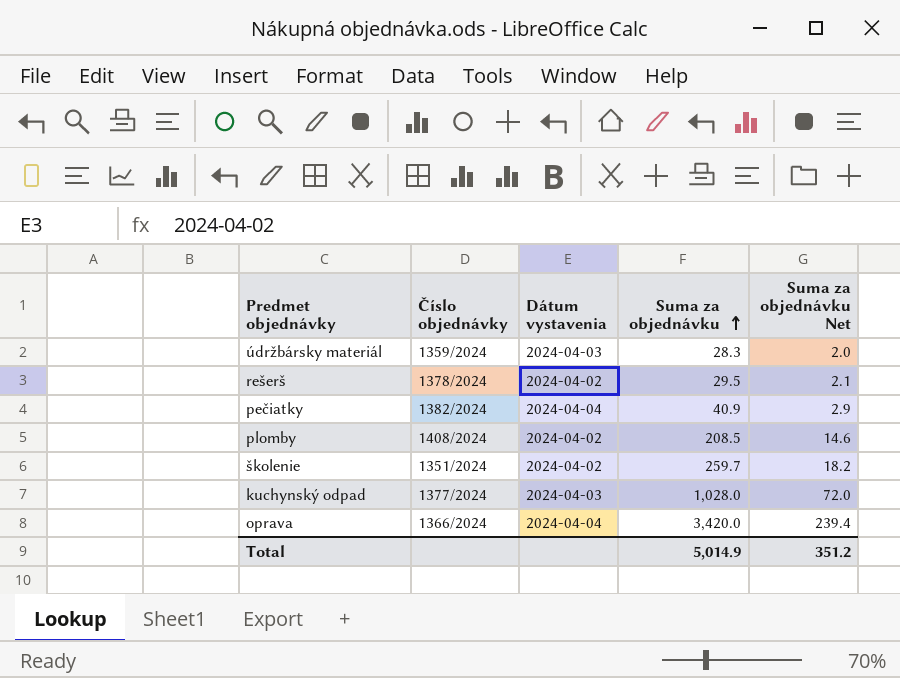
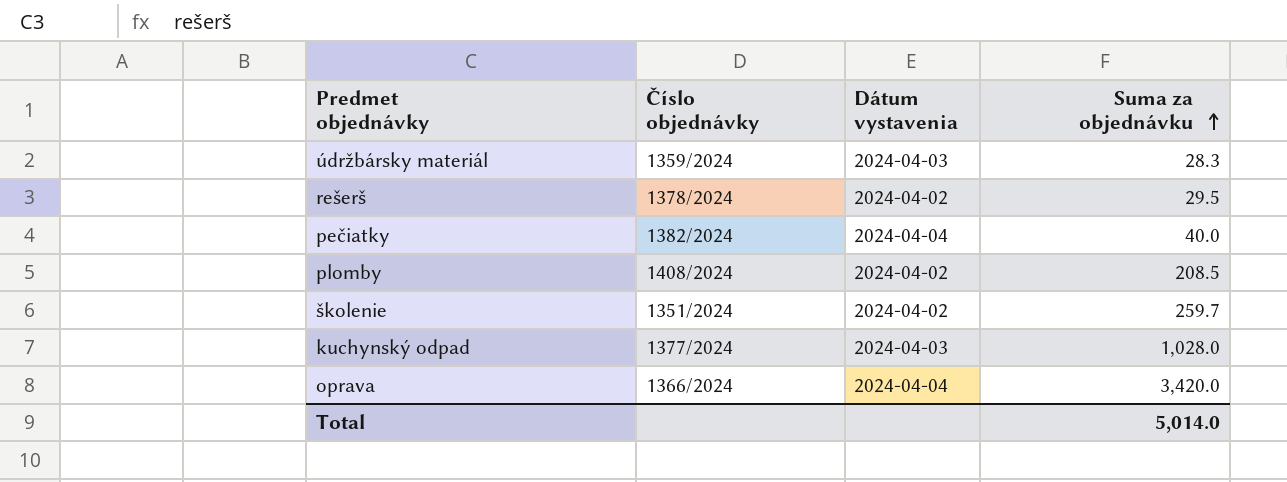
column Suma za objednávku Net | formula: [Suma za objednávku] * 0.07 -> none
pečiatky | Suma za objednávku: 40.9 -> 40.0
Total | Suma za objednávku: 5,014.9 -> 5,014.0

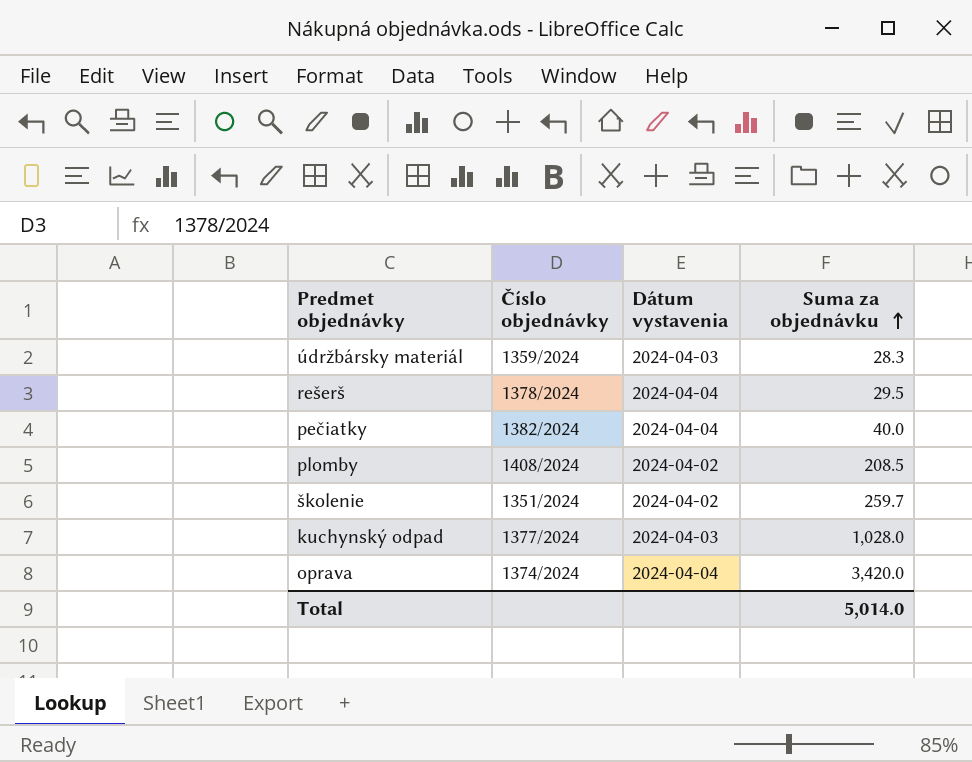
rešerš | Dátum vystavenia: 2024-04-02 -> 2024-04-04
oprava | Číslo objednávky: 1366/2024 -> 1374/2024

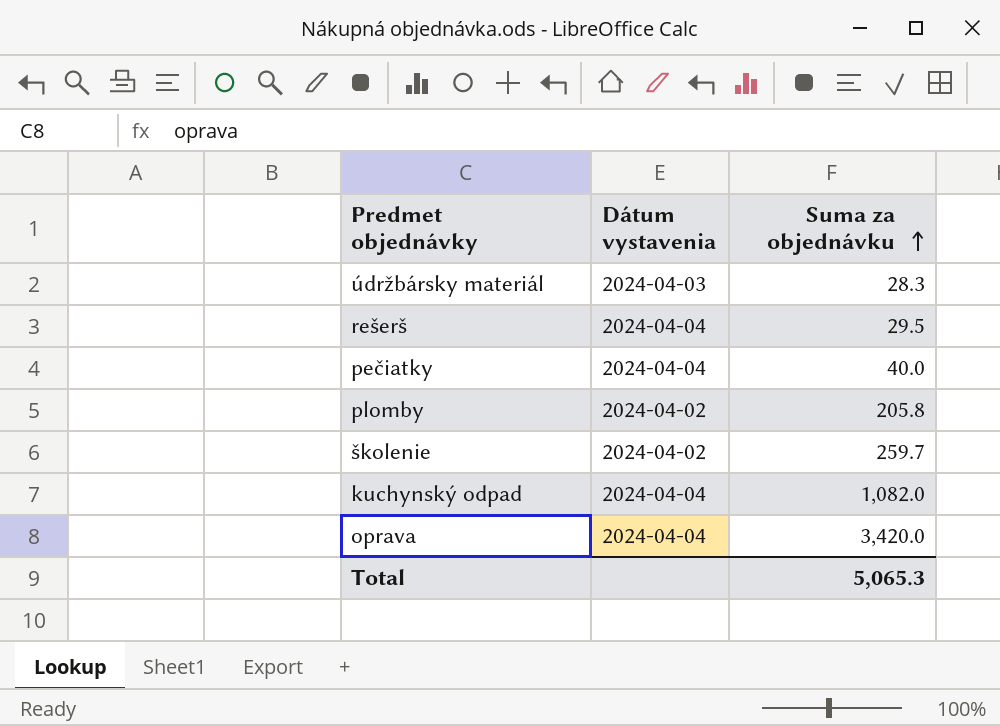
column Číslo objednávky | position: 2 -> none
plomby | Suma za objednávku: 208.5 -> 205.8
kuchynský odpad | Dátum vystavenia: 2024-04-03 -> 2024-04-04
kuchynský odpad | Suma za objednávku: 1,028.0 -> 1,082.0
Total | Suma za objednávku: 5,014.0 -> 5,065.3

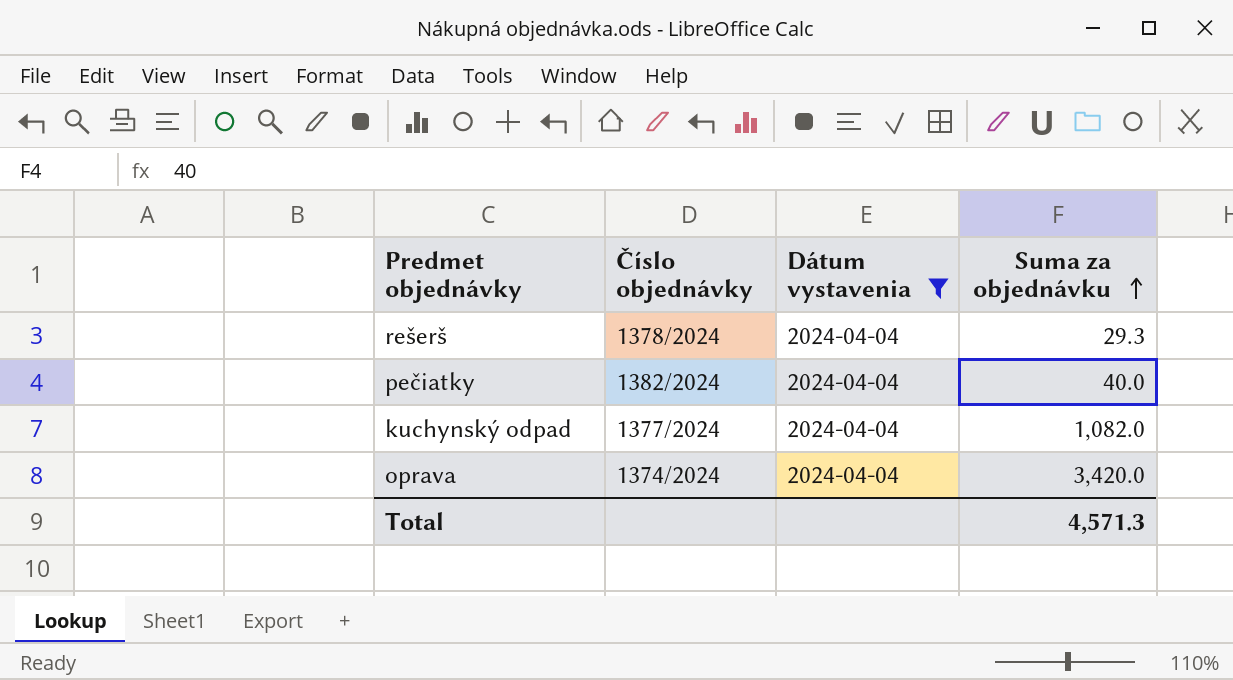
filter: none -> Dátum vystavenia = 2024-04-04
column Číslo objednávky | position: none -> 2
rešerš | Suma za objednávku: 29.5 -> 29.3
Total | Suma za objednávku: 5,065.3 -> 4,571.3

